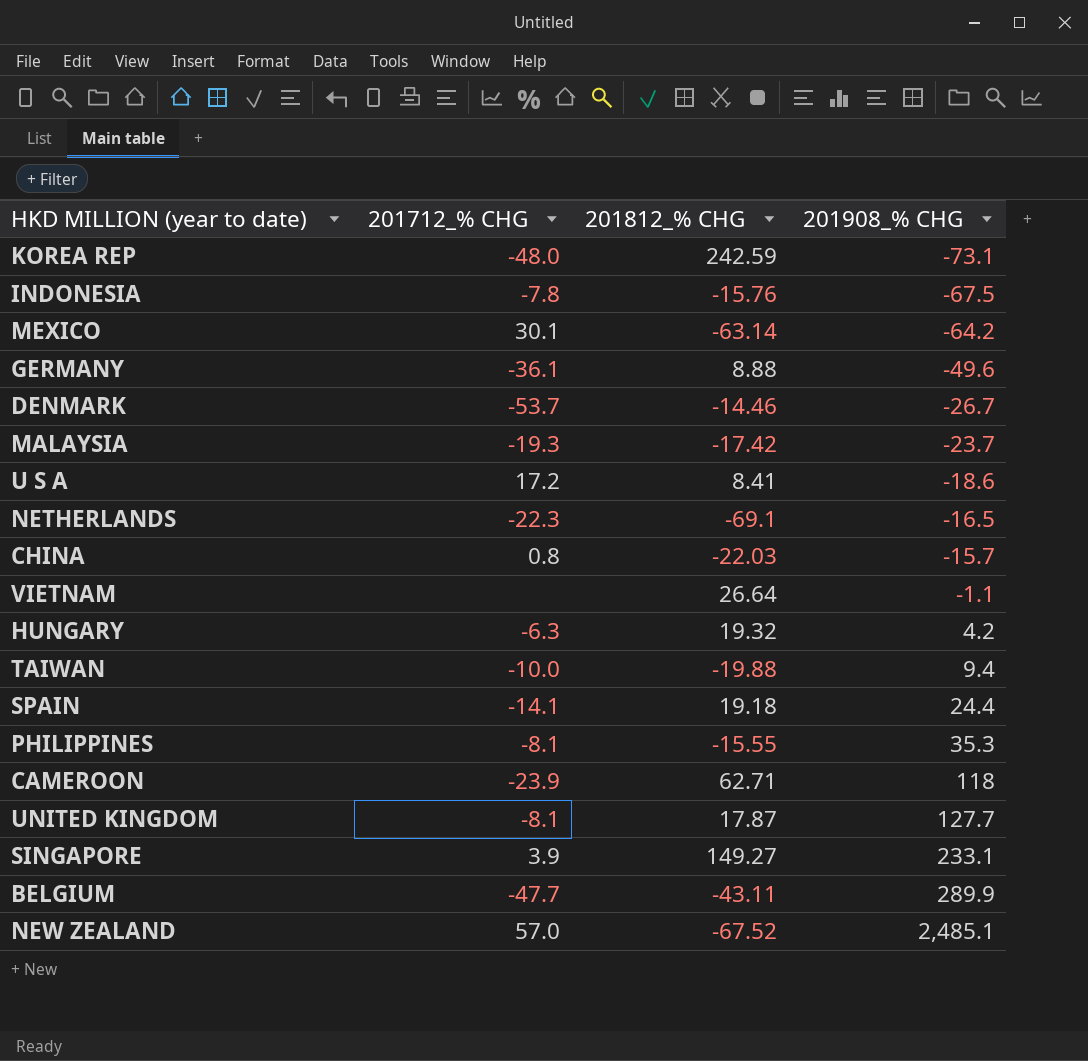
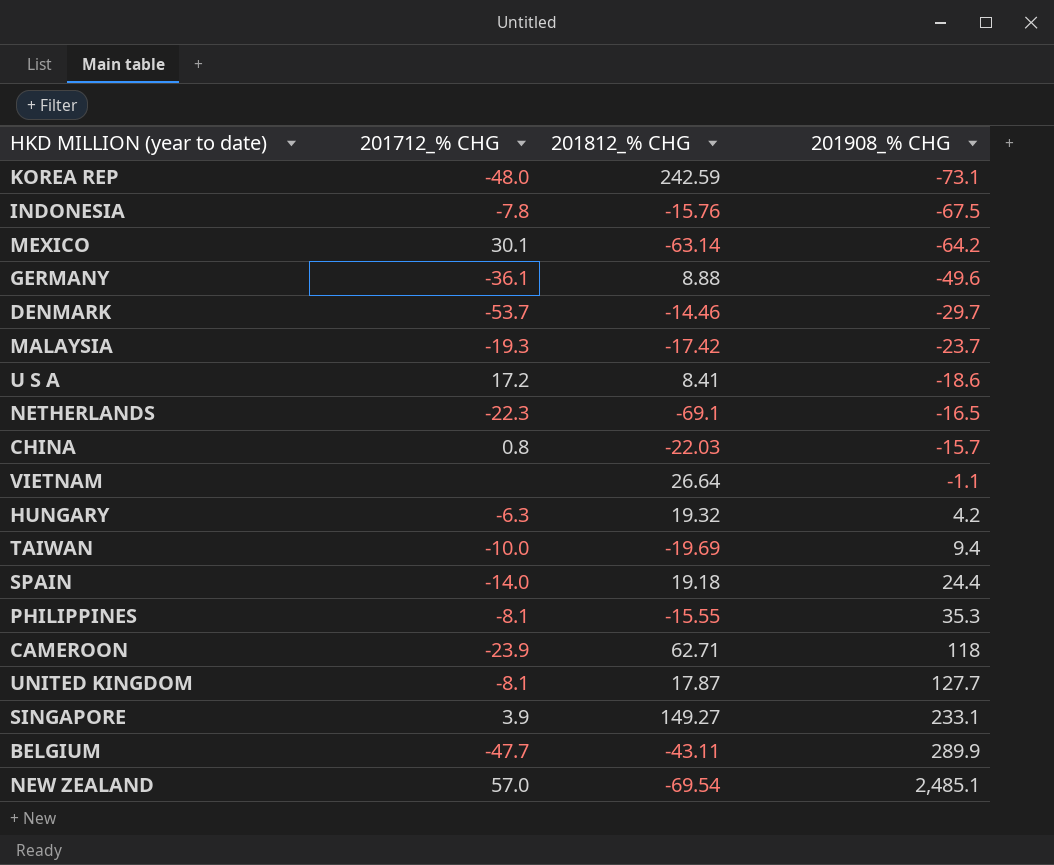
DENMARK | 201908_% CHG: -26.7 -> -29.7
TAIWAN | 201812_% CHG: -19.88 -> -19.69
SPAIN | 201712_% CHG: -14.1 -> -14.0
NEW ZEALAND | 201812_% CHG: -67.52 -> -69.54

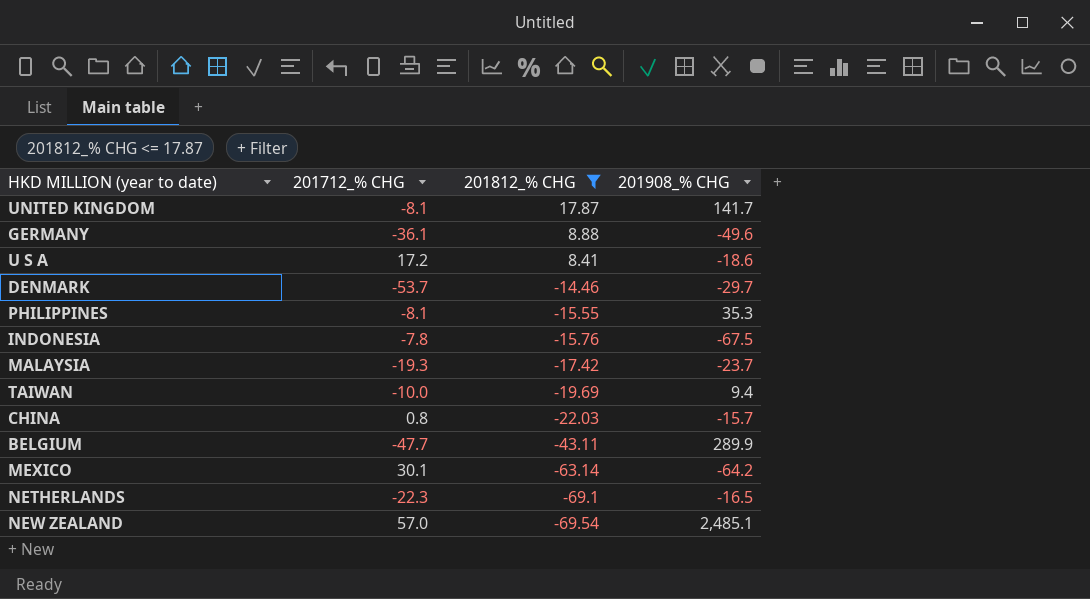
filter: none -> 201812_% CHG <= 17.87
row order: 201908_% CHG ascending -> 201812_% CHG descending
UNITED KINGDOM | 201908_% CHG: 127.7 -> 141.7

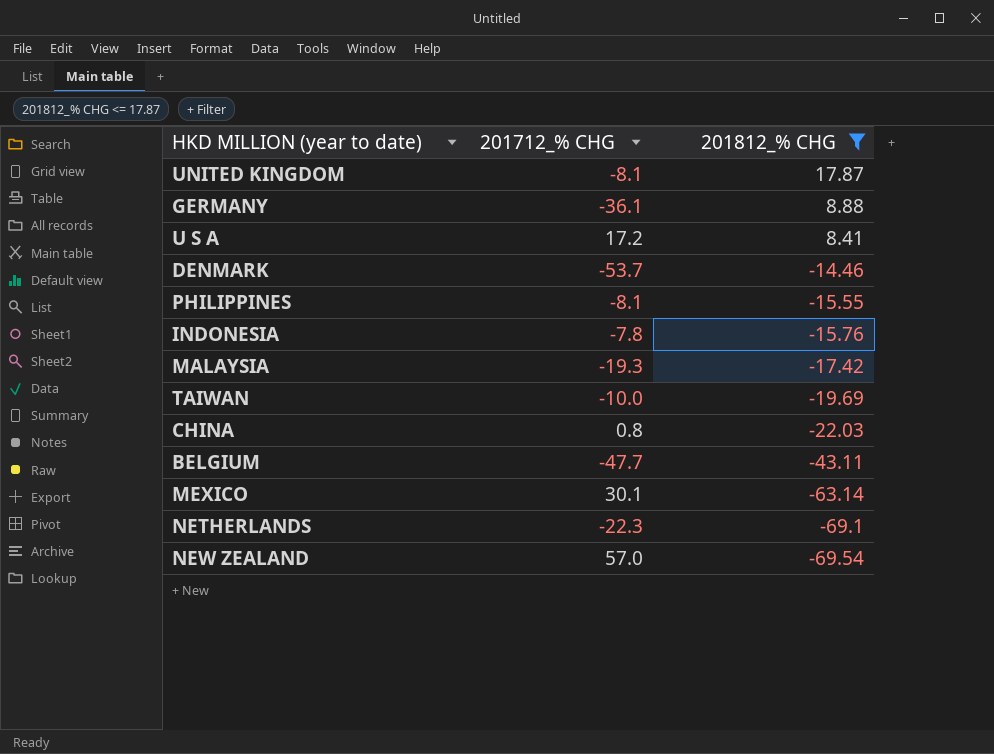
column 201908_% CHG | position: 4 -> none

